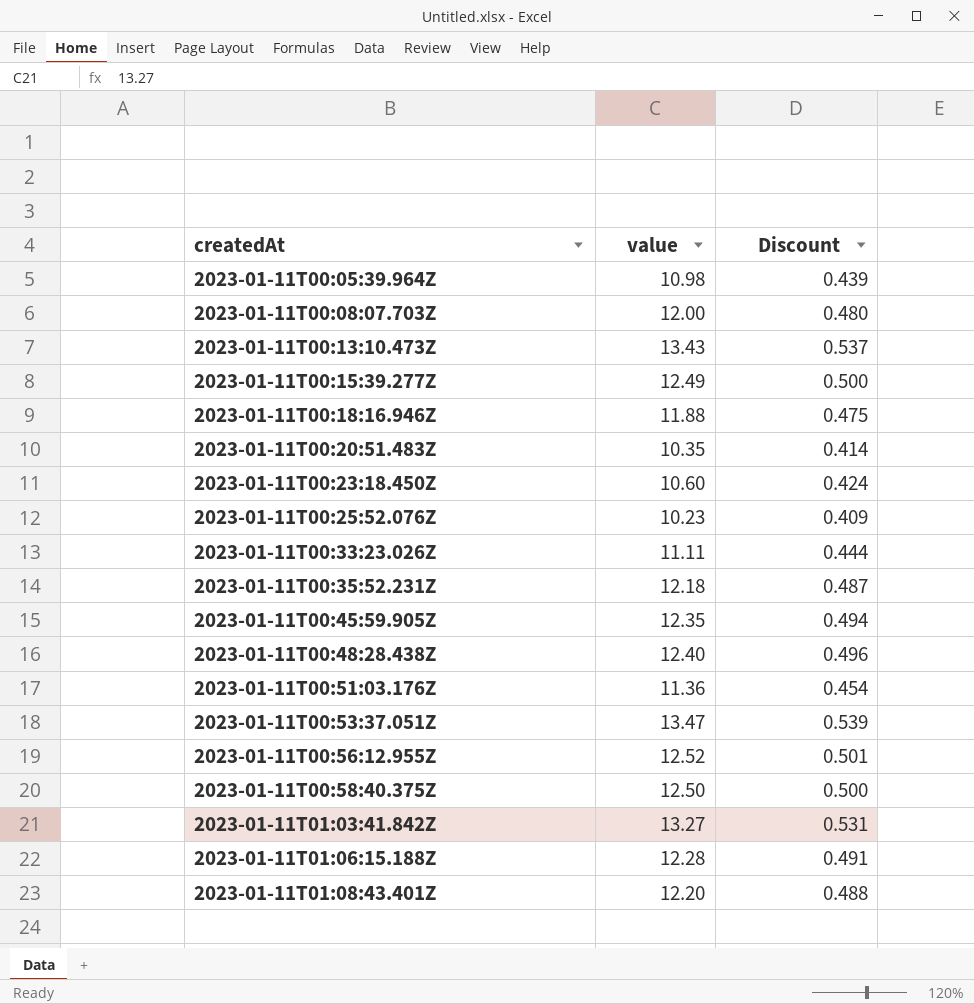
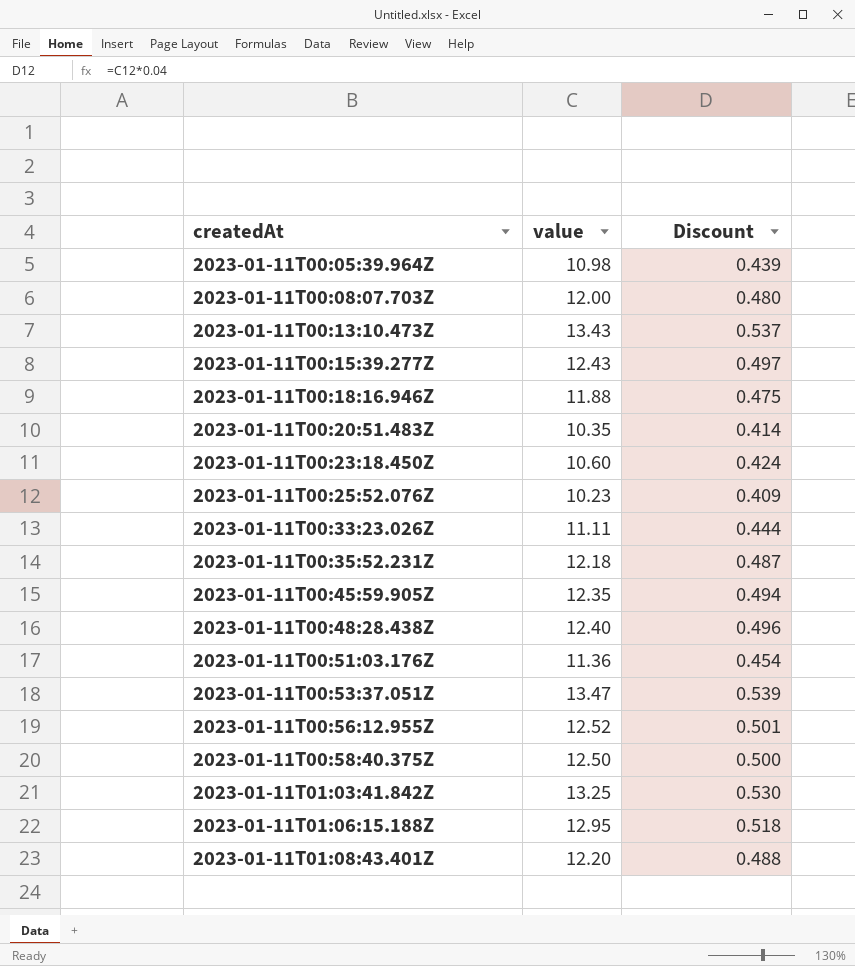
2023-01-11T00:15:39.277Z | value: 12.49 -> 12.43
2023-01-11T00:15:39.277Z | Discount: 0.500 -> 0.497
2023-01-11T01:03:41.842Z | value: 13.27 -> 13.25
2023-01-11T01:03:41.842Z | Discount: 0.531 -> 0.530
2023-01-11T01:06:15.188Z | value: 12.28 -> 12.95
2023-01-11T01:06:15.188Z | Discount: 0.491 -> 0.518

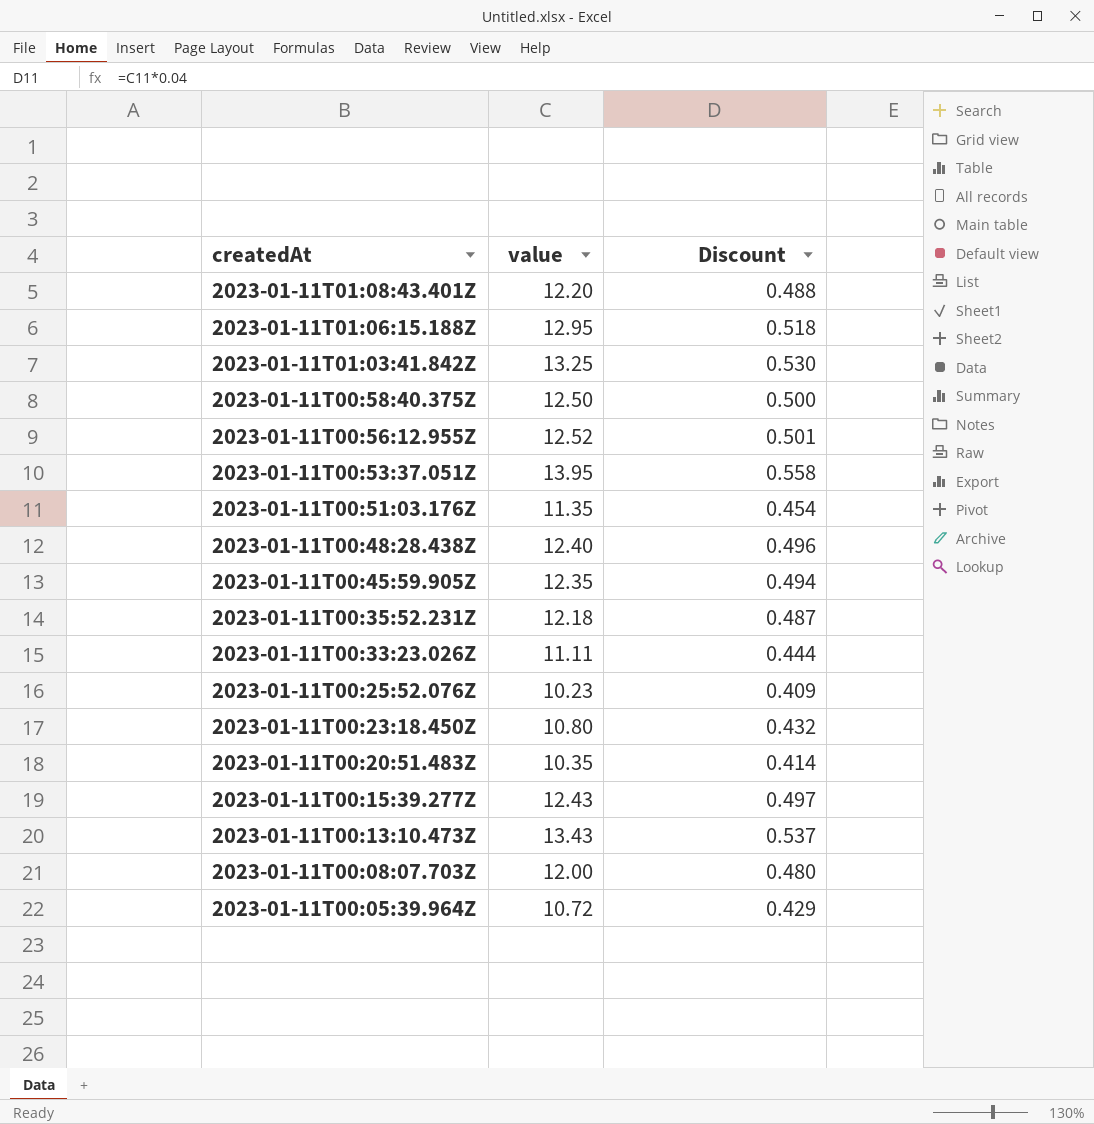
row order: createdAt ascending -> createdAt descending
row 2023-01-11T00:18:16.946Z: 11.88 | 0.475 -> none
2023-01-11T00:53:37.051Z | value: 13.47 -> 13.95
2023-01-11T00:53:37.051Z | Discount: 0.539 -> 0.558
2023-01-11T00:51:03.176Z | value: 11.36 -> 11.35
2023-01-11T00:23:18.450Z | value: 10.60 -> 10.80
2023-01-11T00:23:18.450Z | Discount: 0.424 -> 0.432
2023-01-11T00:05:39.964Z | value: 10.98 -> 10.72
2023-01-11T00:05:39.964Z | Discount: 0.439 -> 0.429

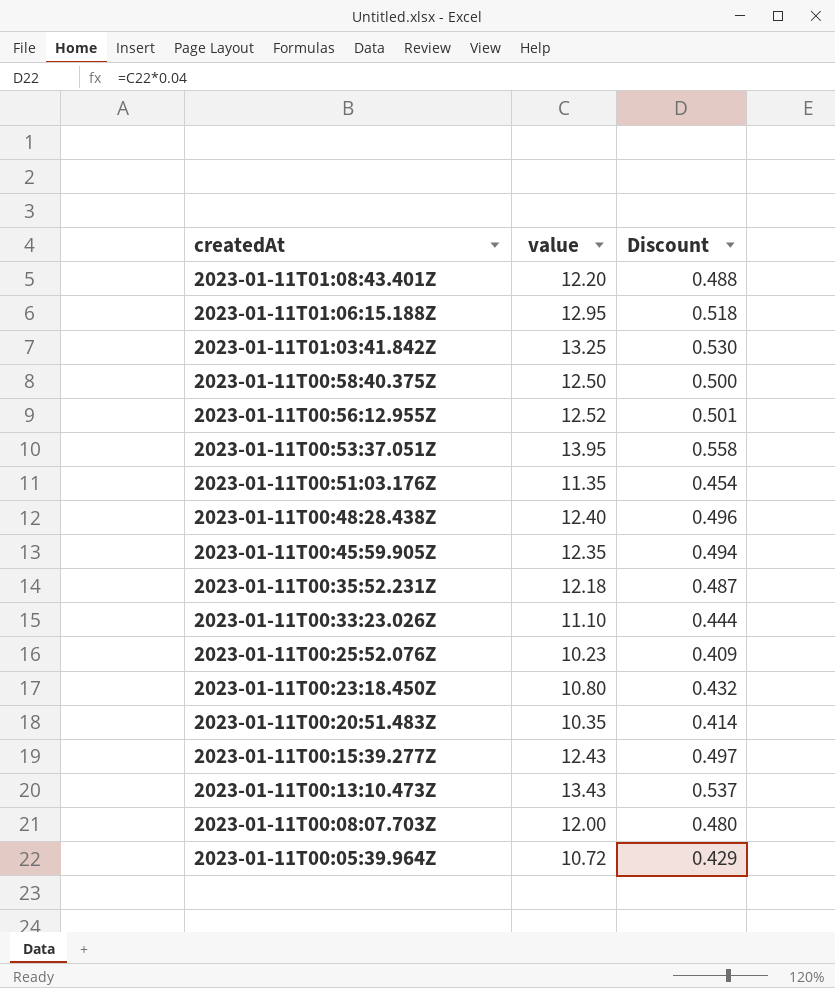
2023-01-11T00:33:23.026Z | value: 11.11 -> 11.10

